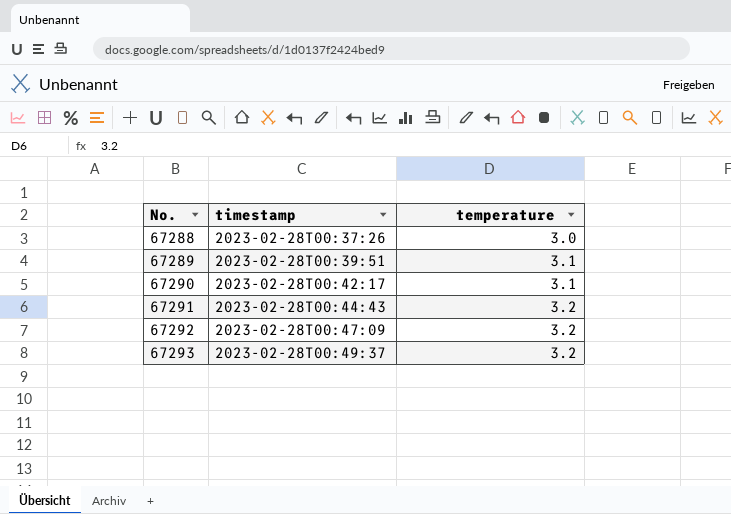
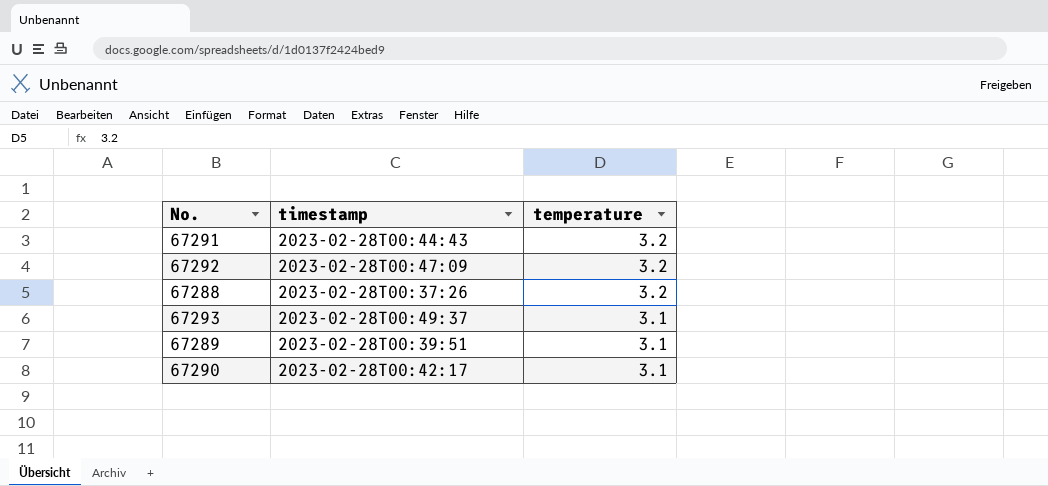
row order: No. ascending -> temperature descending
67288 | temperature: 3.0 -> 3.2
67293 | temperature: 3.2 -> 3.1

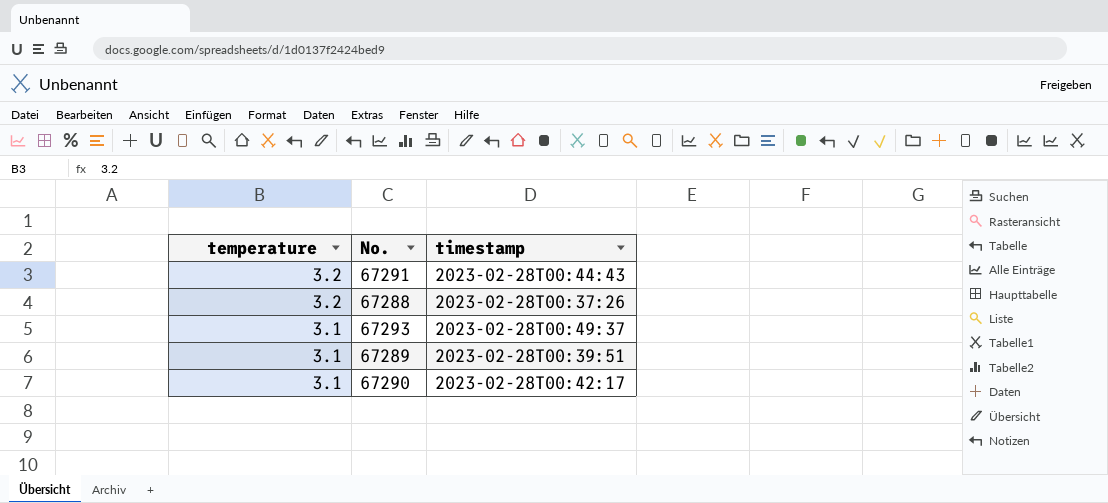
column temperature | position: 3 -> 1
row 67292: 2023-02-28T00:47:09 | 3.2 -> none

